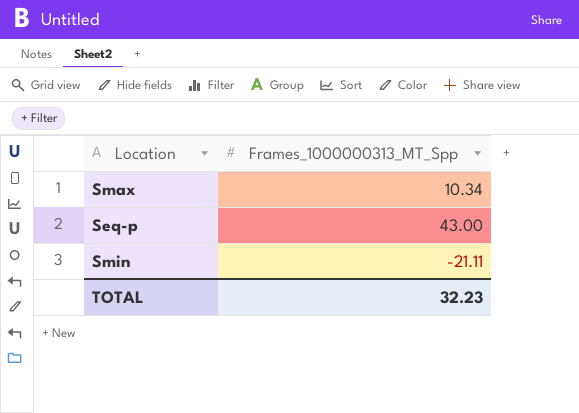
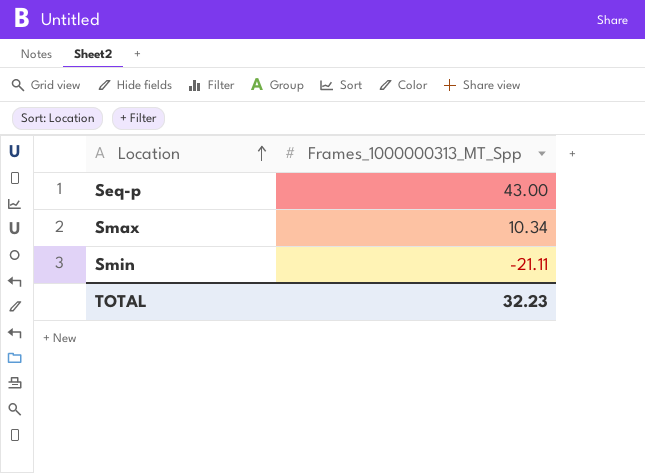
row order: none -> Location ascending

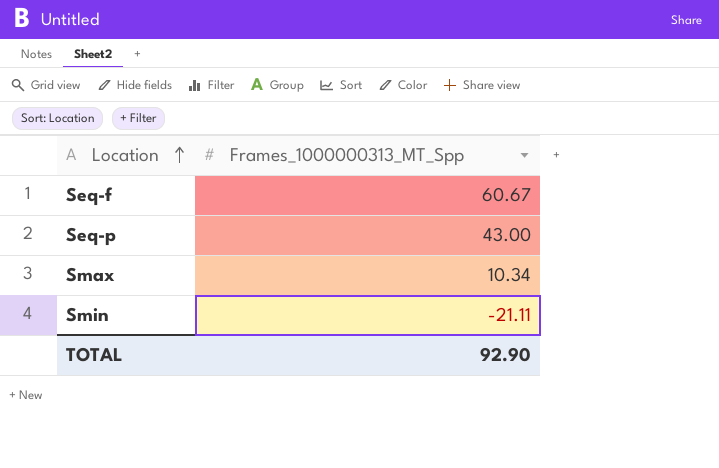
row Seq-f: none -> 60.67
TOTAL | Frames_1000000313_MT_Spp: 32.23 -> 92.90

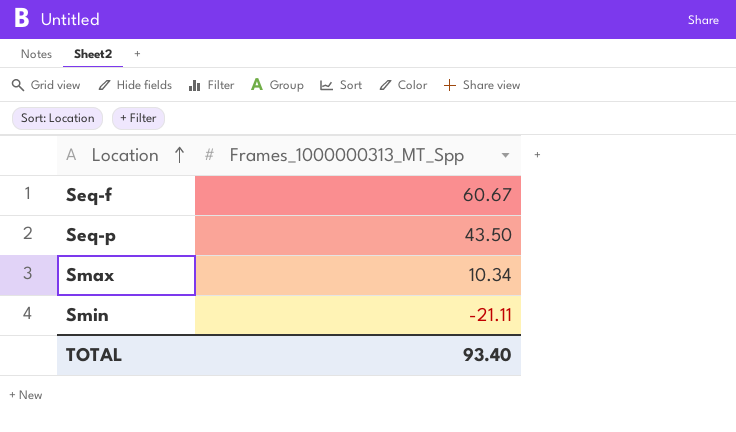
Seq-p | Frames_1000000313_MT_Spp: 43.00 -> 43.50
TOTAL | Frames_1000000313_MT_Spp: 92.90 -> 93.40

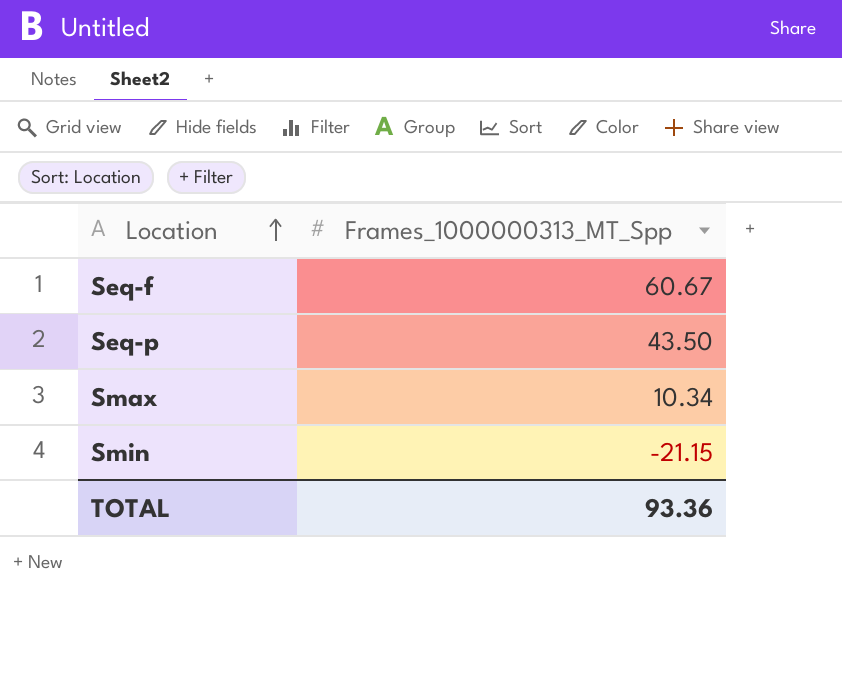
Smin | Frames_1000000313_MT_Spp: -21.11 -> -21.15
TOTAL | Frames_1000000313_MT_Spp: 93.40 -> 93.36

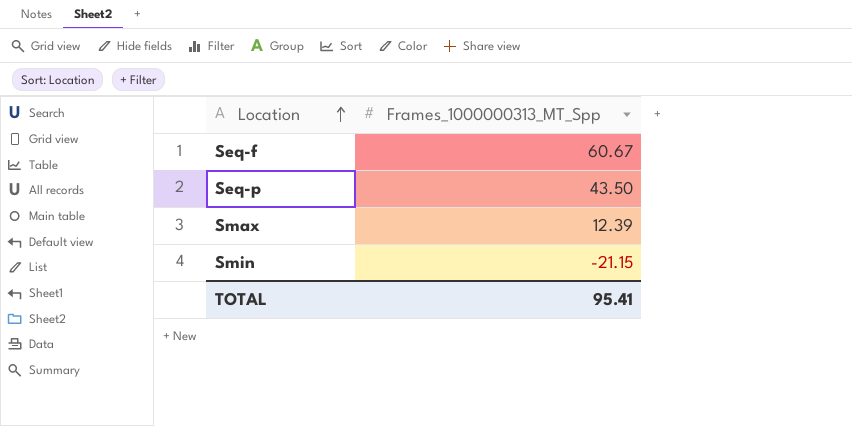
Smax | Frames_1000000313_MT_Spp: 10.34 -> 12.39
TOTAL | Frames_1000000313_MT_Spp: 93.36 -> 95.41

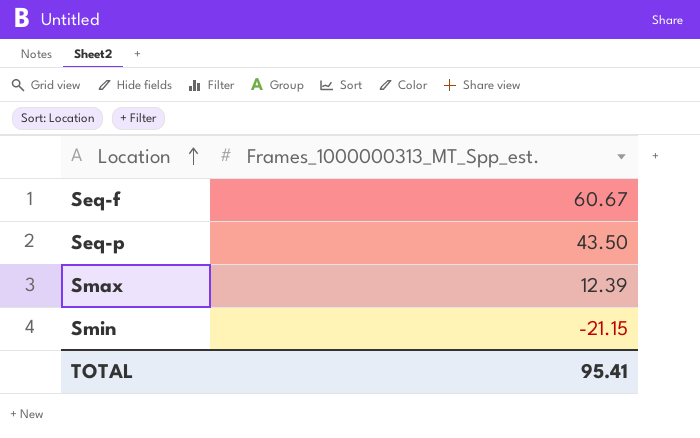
column name: Frames_1000000313_MT_Spp -> Frames_1000000313_MT_Spp_est.

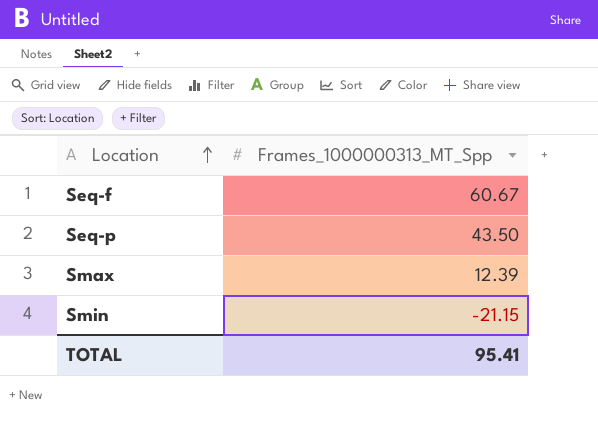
column name: Frames_1000000313_MT_Spp_est. -> Frames_1000000313_MT_Spp

